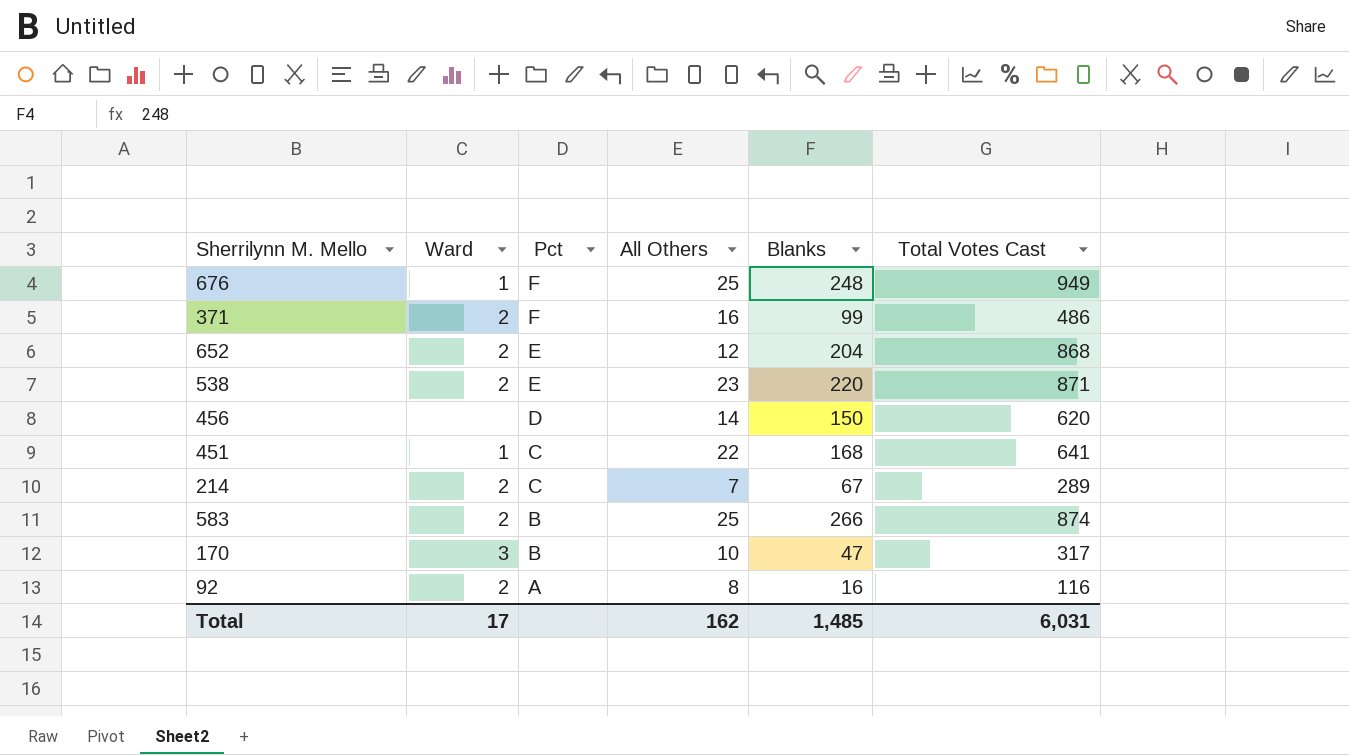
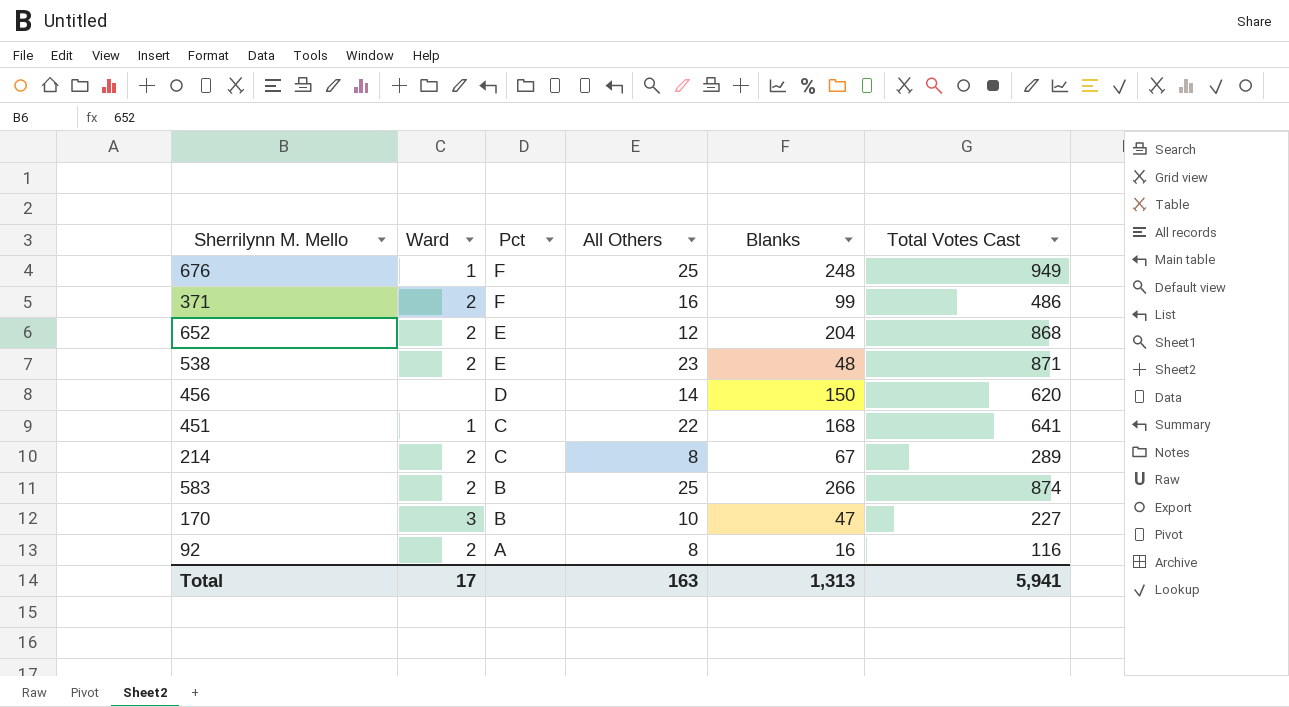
538 | Blanks: 220 -> 48
214 | All Others: 7 -> 8
170 | Total Votes Cast: 317 -> 227
Total | All Others: 162 -> 163
Total | Blanks: 1,485 -> 1,313
Total | Total Votes Cast: 6,031 -> 5,941

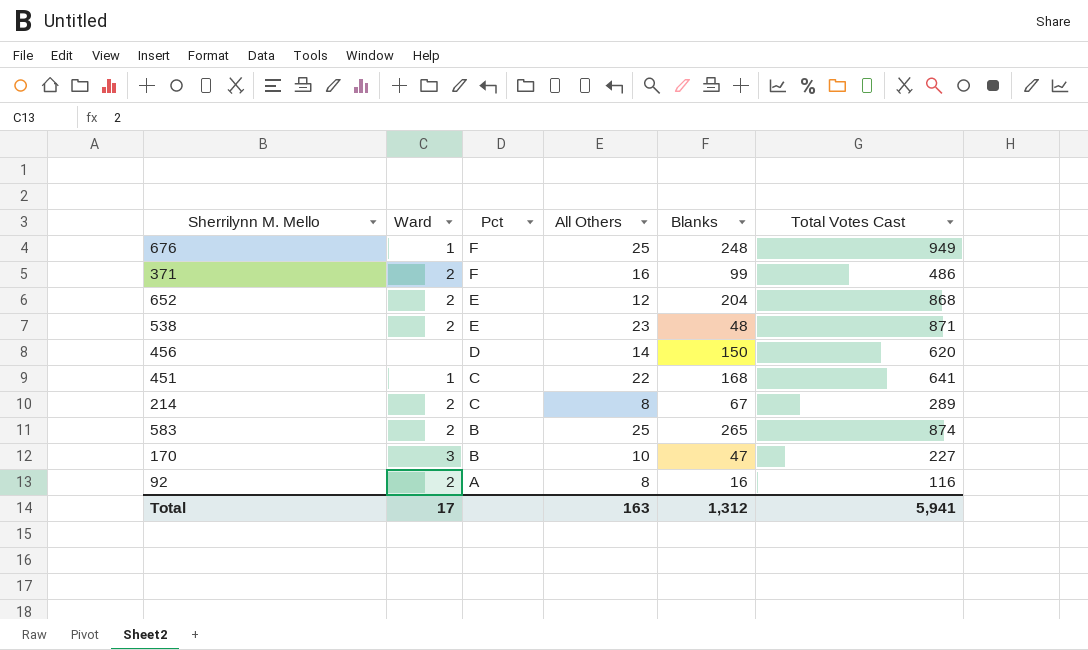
583 | Blanks: 266 -> 265
Total | Blanks: 1,313 -> 1,312

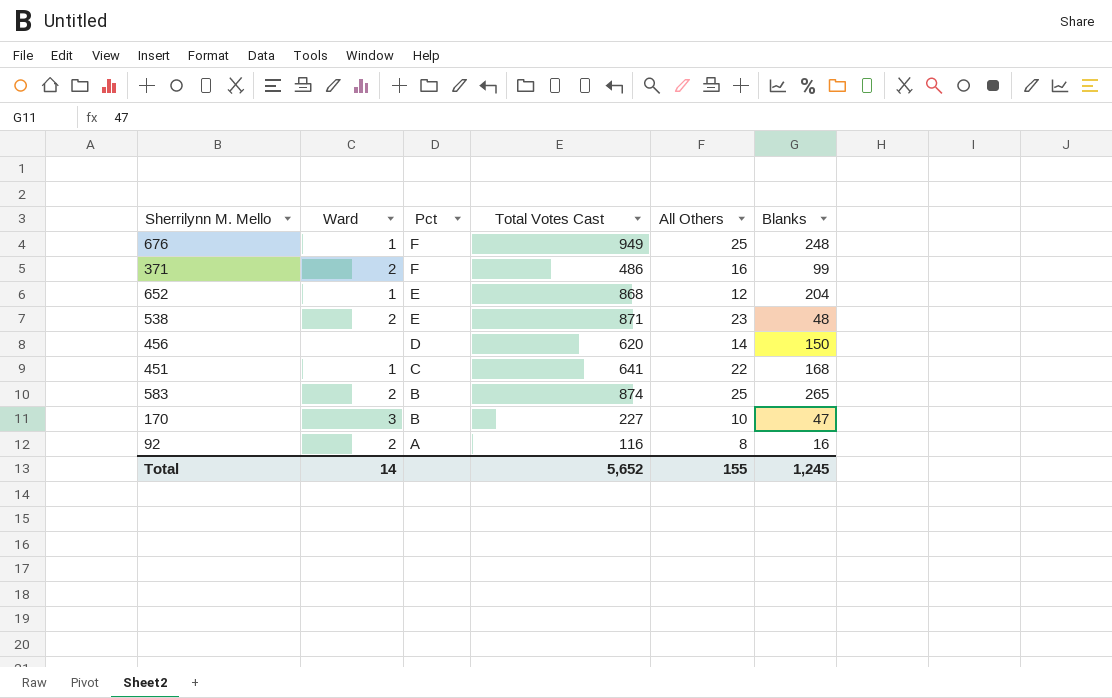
column Total Votes Cast | position: 6 -> 4
row 214: 2 | C | 8 | 67 | 289 -> none
652 | Ward: 2 -> 1
Total | Ward: 17 -> 14
Total | Total Votes Cast: 5,941 -> 5,652
Total | All Others: 163 -> 155
Total | Blanks: 1,312 -> 1,245

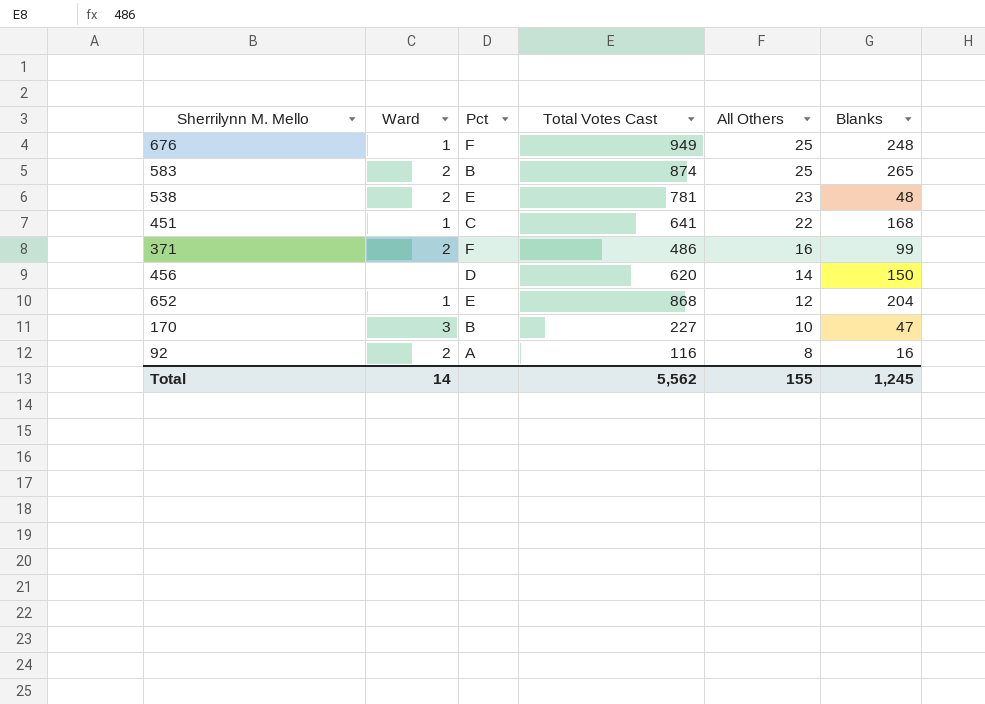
row order: Pct descending -> All Others descending
538 | Total Votes Cast: 871 -> 781
Total | Total Votes Cast: 5,652 -> 5,562

